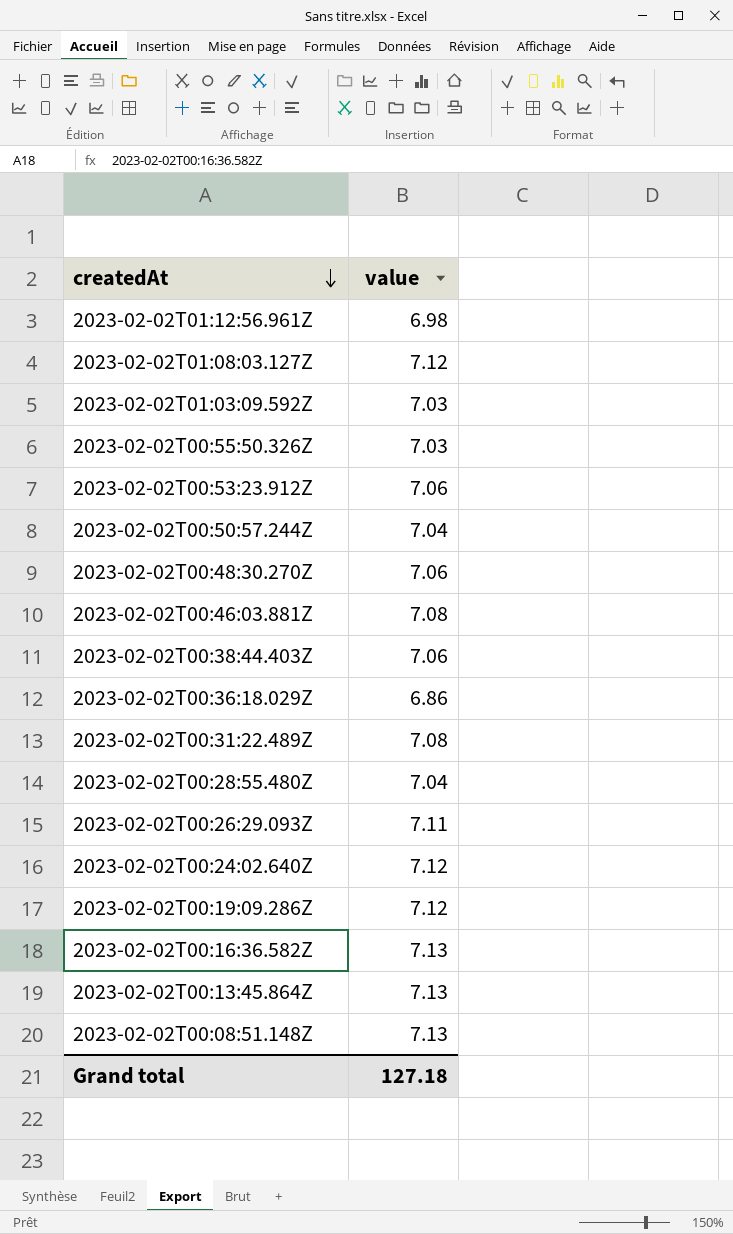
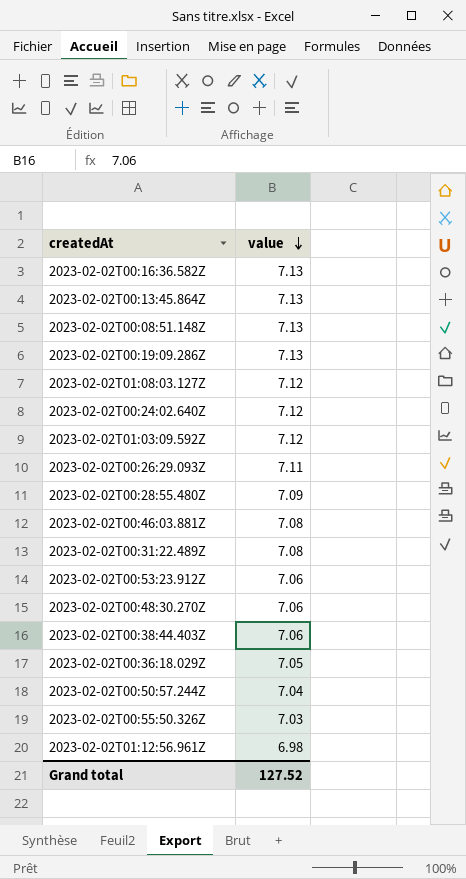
row order: createdAt descending -> value descending
2023-02-02T00:19:09.286Z | value: 7.12 -> 7.13
2023-02-02T01:03:09.592Z | value: 7.03 -> 7.12
2023-02-02T00:28:55.480Z | value: 7.04 -> 7.09
2023-02-02T00:36:18.029Z | value: 6.86 -> 7.05
Grand total | value: 127.18 -> 127.52

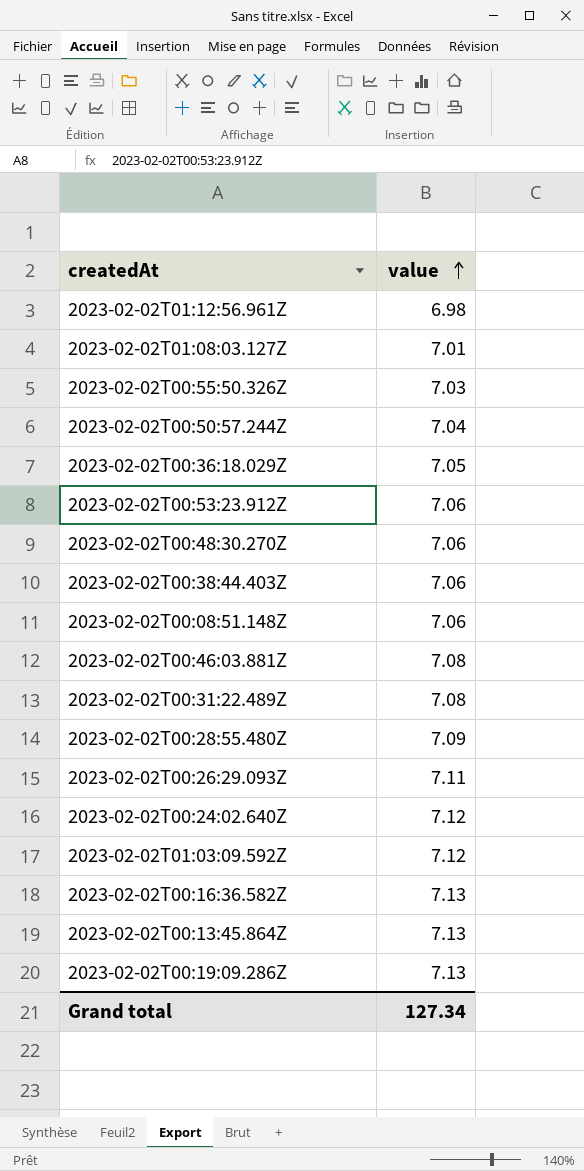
row order: value descending -> value ascending
2023-02-02T01:08:03.127Z | value: 7.12 -> 7.01
2023-02-02T00:08:51.148Z | value: 7.13 -> 7.06
Grand total | value: 127.52 -> 127.34

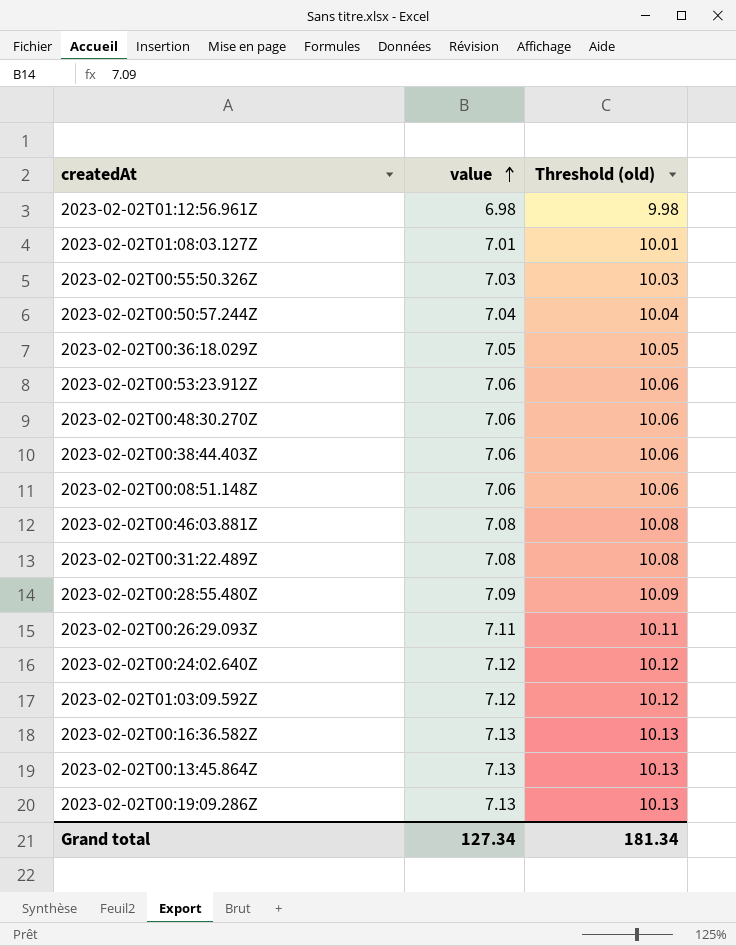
column Threshold (old) | formula: none -> [value] + 3

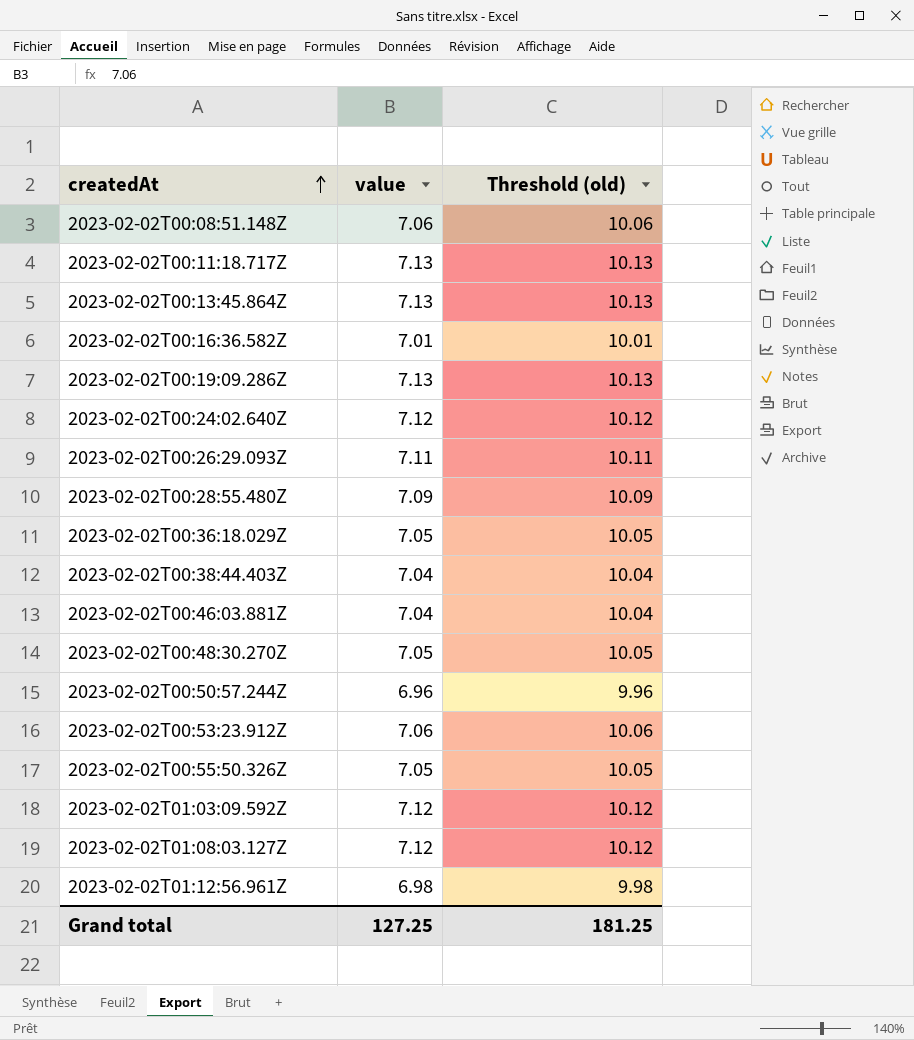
row order: value ascending -> createdAt ascending
row 2023-02-02T00:31:22.489Z: 7.08 | 10.08 -> none
row 2023-02-02T00:11:18.717Z: none -> 7.13 | 10.13
2023-02-02T00:16:36.582Z | value: 7.13 -> 7.01
2023-02-02T00:16:36.582Z | Threshold (old): 10.13 -> 10.01
2023-02-02T00:38:44.403Z | value: 7.06 -> 7.04
2023-02-02T00:38:44.403Z | Threshold (old): 10.06 -> 10.04
2023-02-02T00:46:03.881Z | value: 7.08 -> 7.04
2023-02-02T00:46:03.881Z | Threshold (old): 10.08 -> 10.04
2023-02-02T00:48:30.270Z | value: 7.06 -> 7.05
2023-02-02T00:48:30.270Z | Threshold (old): 10.06 -> 10.05
2023-02-02T00:50:57.244Z | value: 7.04 -> 6.96
2023-02-02T00:50:57.244Z | Threshold (old): 10.04 -> 9.96
2023-02-02T00:55:50.326Z | value: 7.03 -> 7.05
2023-02-02T00:55:50.326Z | Threshold (old): 10.03 -> 10.05
2023-02-02T01:08:03.127Z | value: 7.01 -> 7.12
2023-02-02T01:08:03.127Z | Threshold (old): 10.01 -> 10.12
Grand total | value: 127.34 -> 127.25
Grand total | Threshold (old): 181.34 -> 181.25

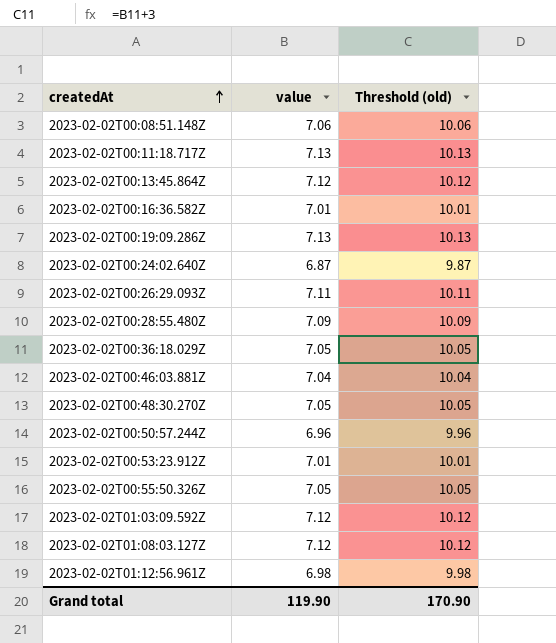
row 2023-02-02T00:38:44.403Z: 7.04 | 10.04 -> none
2023-02-02T00:13:45.864Z | value: 7.13 -> 7.12
2023-02-02T00:13:45.864Z | Threshold (old): 10.13 -> 10.12
2023-02-02T00:24:02.640Z | value: 7.12 -> 6.87
2023-02-02T00:24:02.640Z | Threshold (old): 10.12 -> 9.87
2023-02-02T00:53:23.912Z | value: 7.06 -> 7.01
2023-02-02T00:53:23.912Z | Threshold (old): 10.06 -> 10.01
Grand total | value: 127.25 -> 119.90
Grand total | Threshold (old): 181.25 -> 170.90

